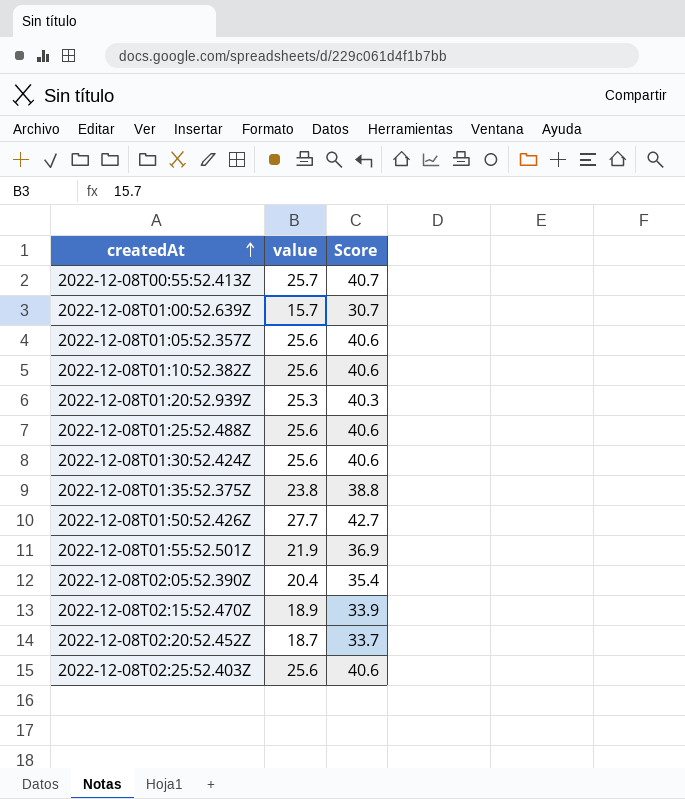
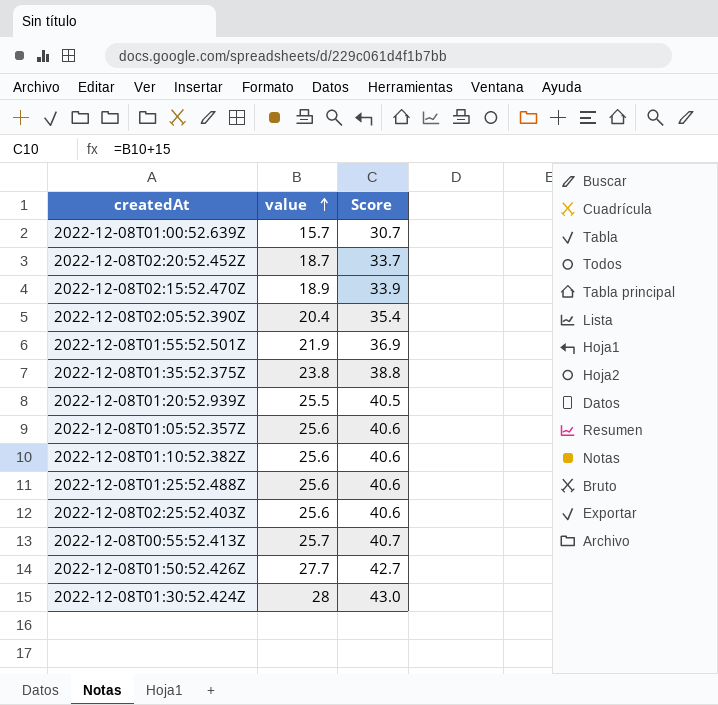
row order: createdAt ascending -> value ascending
2022-12-08T01:20:52.939Z | value: 25.3 -> 25.5
2022-12-08T01:20:52.939Z | Score: 40.3 -> 40.5
2022-12-08T01:30:52.424Z | value: 25.6 -> 28
2022-12-08T01:30:52.424Z | Score: 40.6 -> 43.0

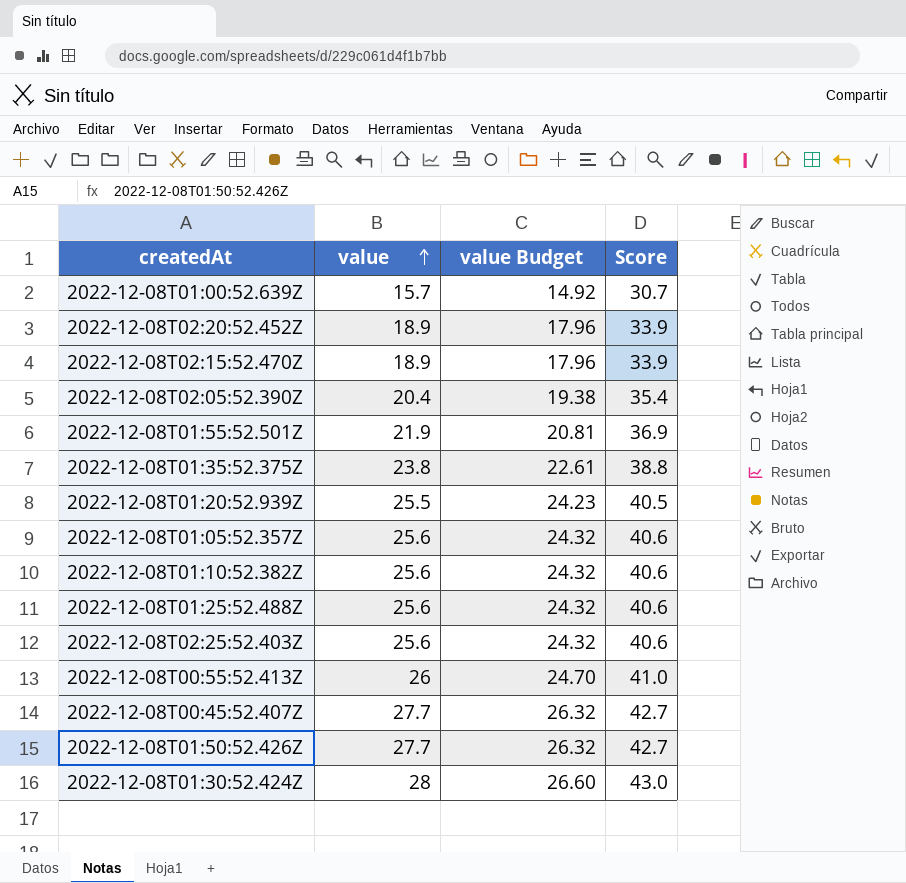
column value Budget | formula: none -> [value] * 0.95
2022-12-08T02:20:52.452Z | value: 18.7 -> 18.9
2022-12-08T02:20:52.452Z | Score: 33.7 -> 33.9
2022-12-08T00:55:52.413Z | value: 25.7 -> 26
2022-12-08T00:55:52.413Z | Score: 40.7 -> 41.0
row 2022-12-08T00:45:52.407Z: none -> 27.7 | 26.32 | 42.7

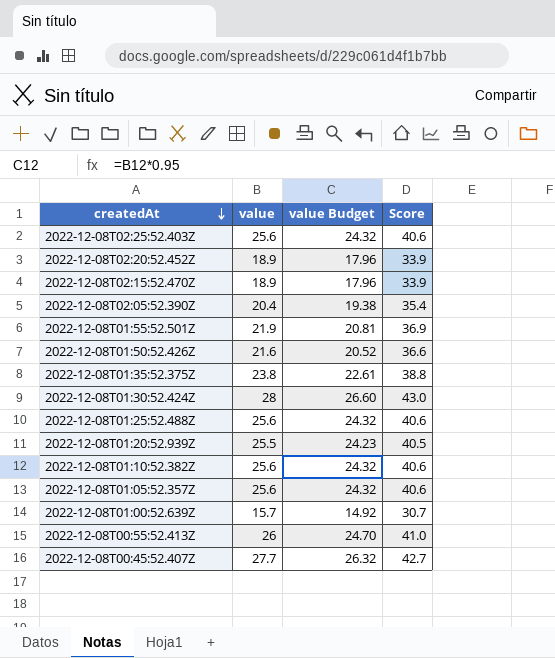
row order: value ascending -> createdAt descending
2022-12-08T01:50:52.426Z | value: 27.7 -> 21.6
2022-12-08T01:50:52.426Z | value Budget: 26.32 -> 20.52
2022-12-08T01:50:52.426Z | Score: 42.7 -> 36.6

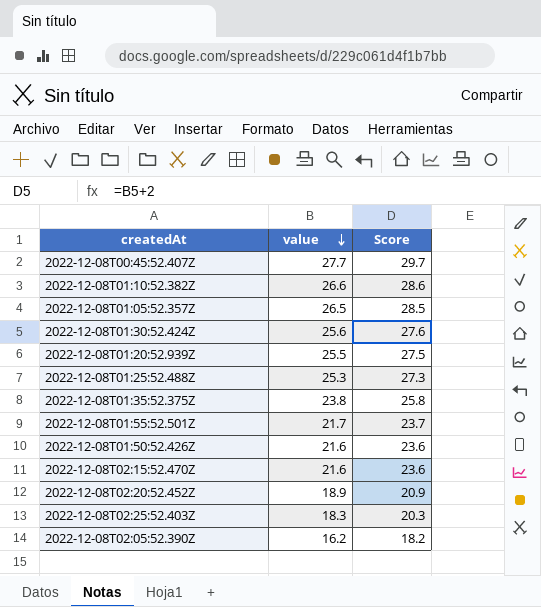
row order: createdAt descending -> value descending
column value Budget | formula: [value] * 0.95 -> none
column Score | formula: [value] + 15 -> [value] + 2
row 2022-12-08T01:00:52.639Z: 15.7 | 14.92 | 30.7 -> none
row 2022-12-08T00:55:52.413Z: 26 | 24.70 | 41.0 -> none
2022-12-08T01:10:52.382Z | value: 25.6 -> 26.6
2022-12-08T01:05:52.357Z | value: 25.6 -> 26.5
2022-12-08T01:30:52.424Z | value: 28 -> 25.6
2022-12-08T01:25:52.488Z | value: 25.6 -> 25.3
2022-12-08T01:55:52.501Z | value: 21.9 -> 21.7
2022-12-08T02:15:52.470Z | value: 18.9 -> 21.6
2022-12-08T02:25:52.403Z | value: 25.6 -> 18.3
2022-12-08T02:05:52.390Z | value: 20.4 -> 16.2

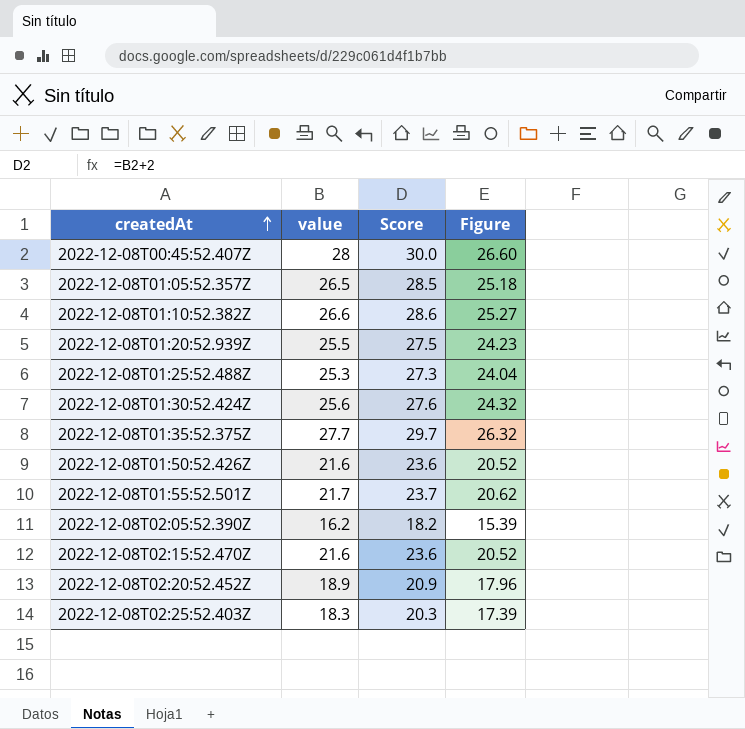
row order: value descending -> createdAt ascending
column Figure | formula: none -> [value] * 0.95
2022-12-08T00:45:52.407Z | value: 27.7 -> 28
2022-12-08T00:45:52.407Z | Score: 29.7 -> 30.0
2022-12-08T01:35:52.375Z | value: 23.8 -> 27.7
2022-12-08T01:35:52.375Z | Score: 25.8 -> 29.7

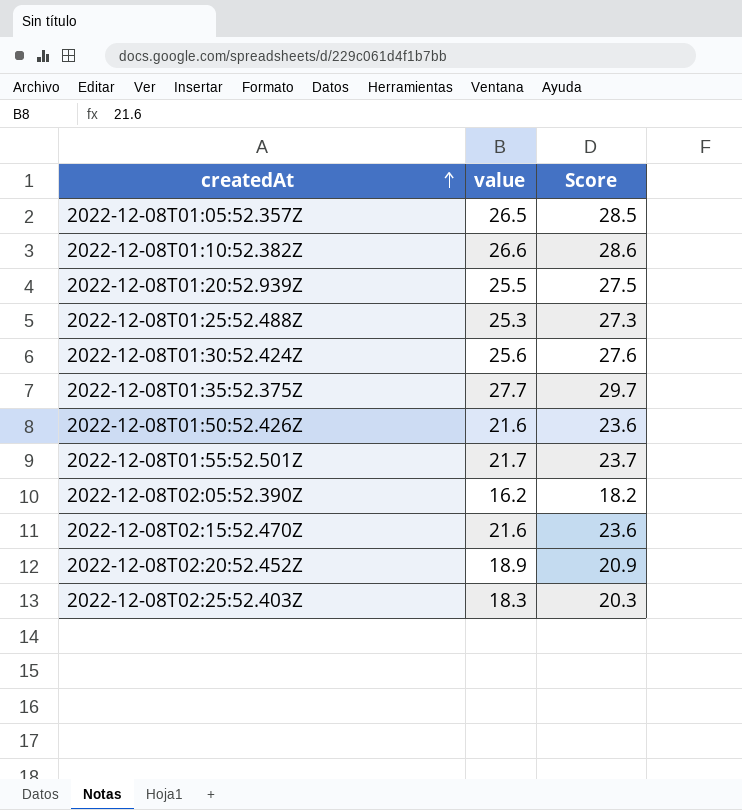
column Figure | formula: [value] * 0.95 -> none
row 2022-12-08T00:45:52.407Z: 28 | 30.0 | 26.60 -> none

